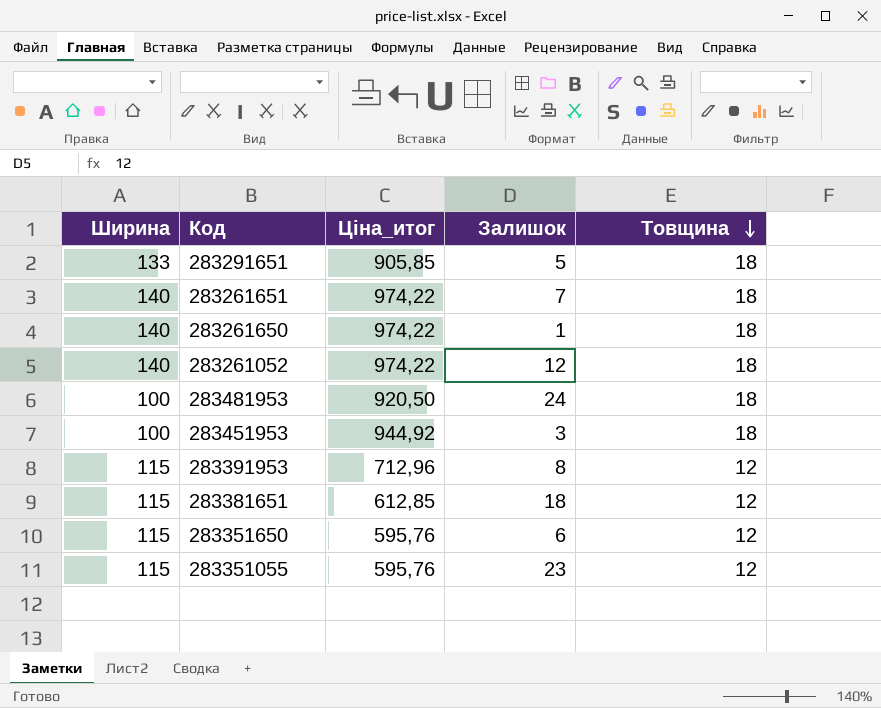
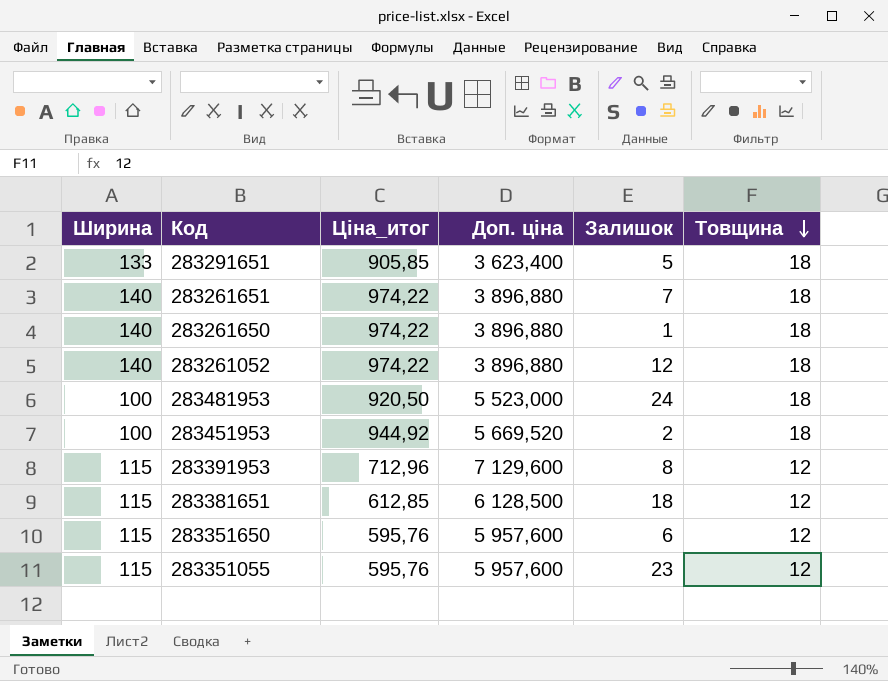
column Доп. ціна | position: none -> 4
283451953 | Залишок: 3 -> 2

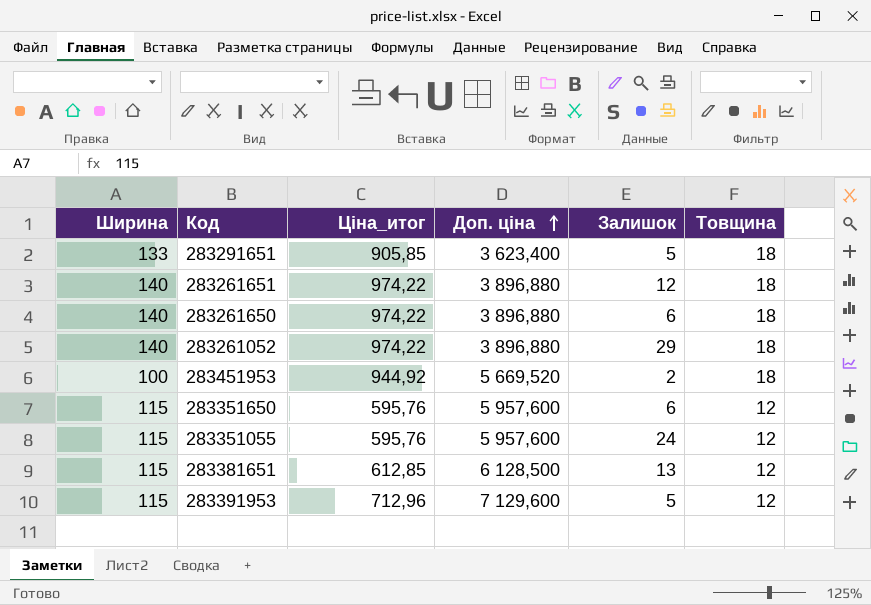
row order: Товщина descending -> Доп. ціна ascending
row 283481953: 100 | 920,50 | 5 523,000 | 24 | 18 -> none
283261651 | Залишок: 7 -> 12
283261650 | Залишок: 1 -> 6
283261052 | Залишок: 12 -> 29
283351055 | Залишок: 23 -> 24
283381651 | Залишок: 18 -> 13
283391953 | Залишок: 8 -> 5

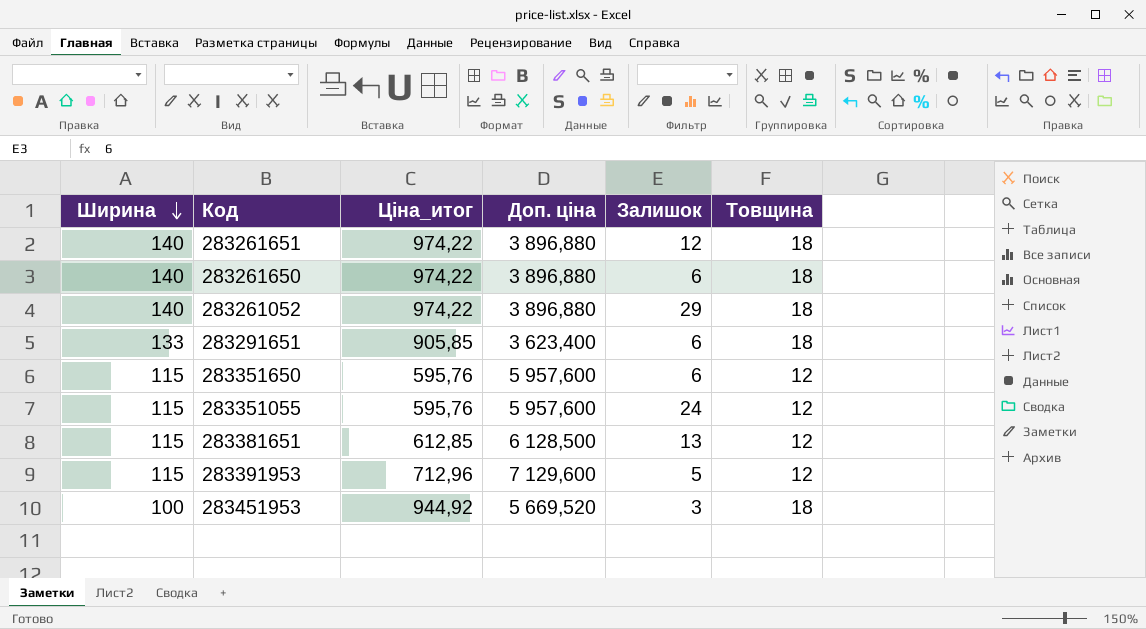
row order: Доп. ціна ascending -> Ширина descending
283291651 | Залишок: 5 -> 6
283451953 | Залишок: 2 -> 3

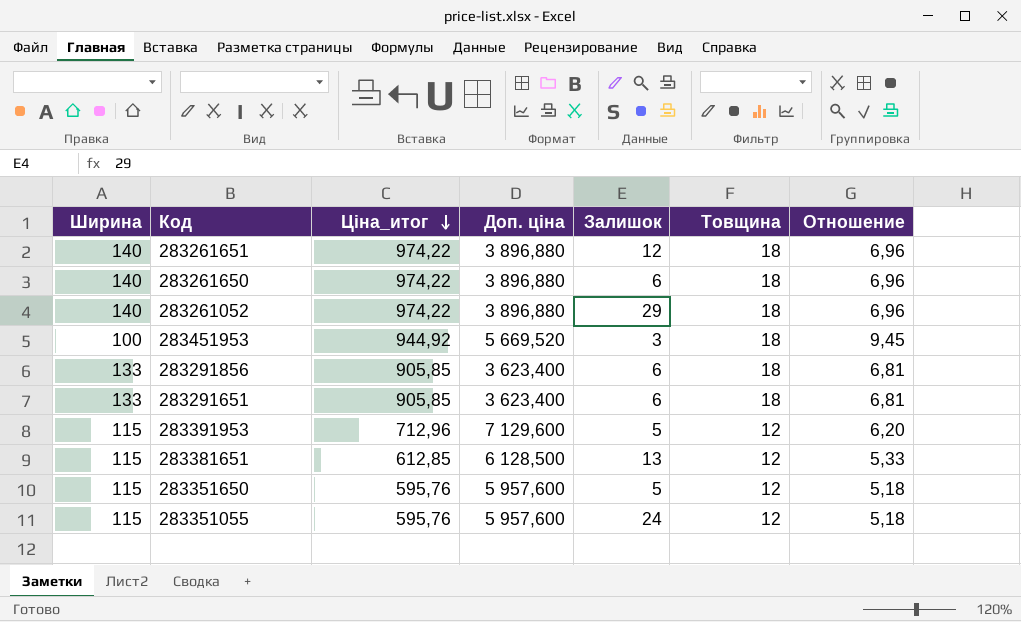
row order: Ширина descending -> Ціна_итог descending
column Отношение | formula: none -> [Ціна_итог] / [Ширина]
row 283291856: none -> 133 | 905,85 | 3 623,400 | 6 | 18 | 6,81
283351650 | Залишок: 6 -> 5

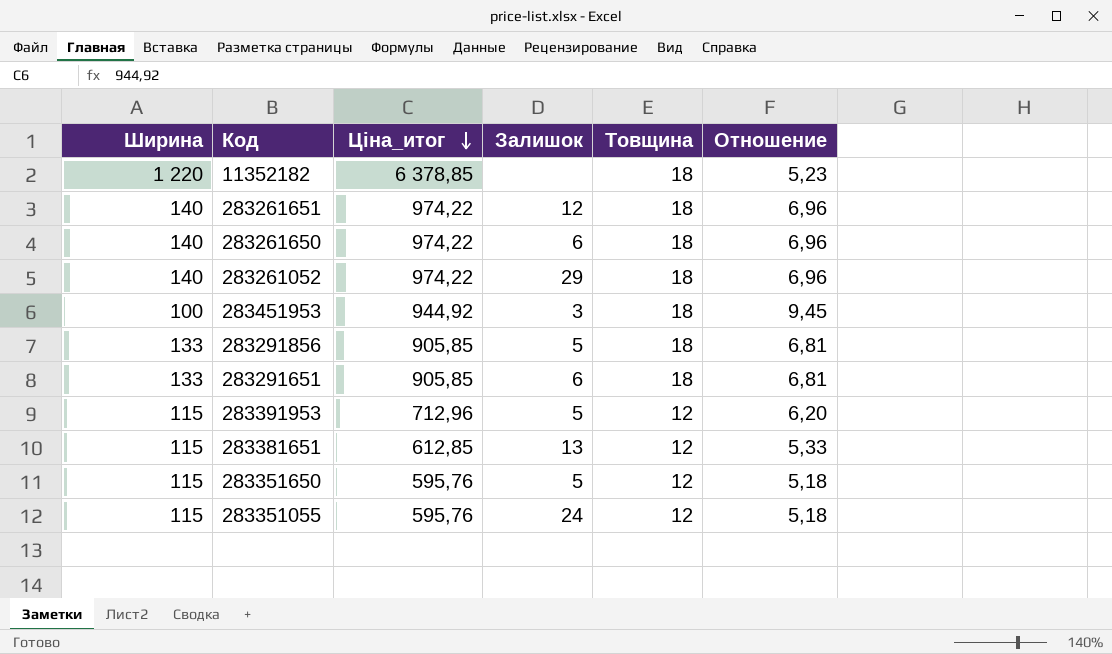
column Доп. ціна | position: 4 -> none
row 11352182: none -> 1 220 | 6 378,85 | none | 18 | 5,23
283291856 | Залишок: 6 -> 5

